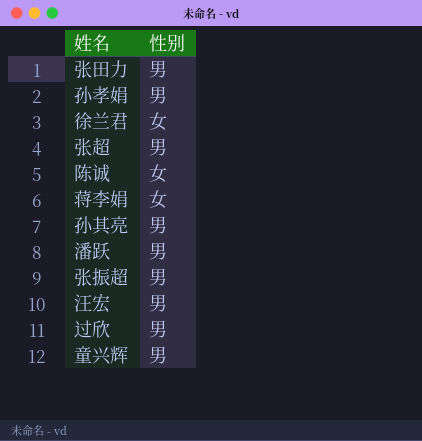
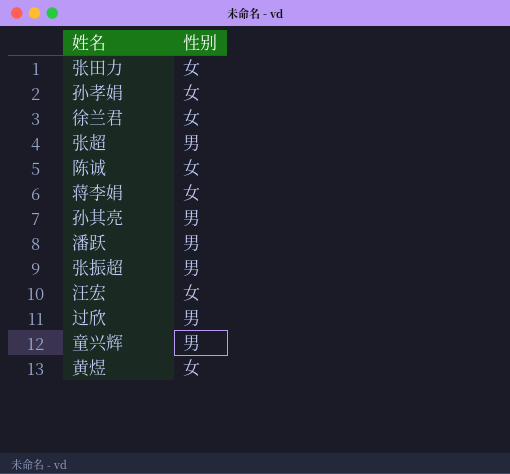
张田力 | 性别: 男 -> 女
孙孝娟 | 性别: 男 -> 女
汪宏 | 性别: 男 -> 女
row 黄煜: none -> 女

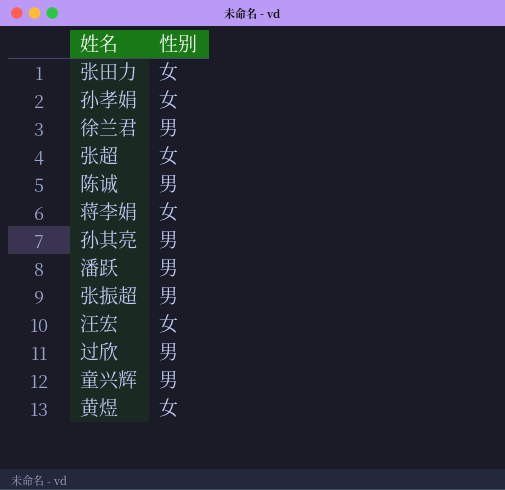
徐兰君 | 性别: 女 -> 男
张超 | 性别: 男 -> 女
陈诚 | 性别: 女 -> 男

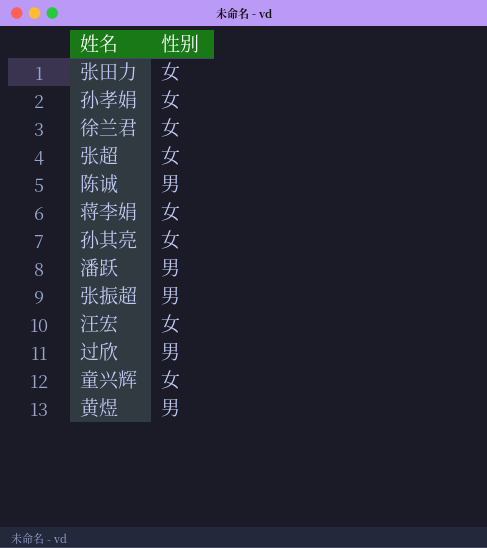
徐兰君 | 性别: 男 -> 女
孙其亮 | 性别: 男 -> 女
童兴辉 | 性别: 男 -> 女
黄煜 | 性别: 女 -> 男

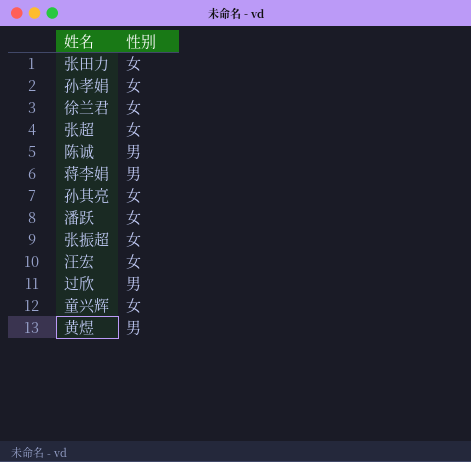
蒋李娟 | 性别: 女 -> 男
潘跃 | 性别: 男 -> 女
张振超 | 性别: 男 -> 女

